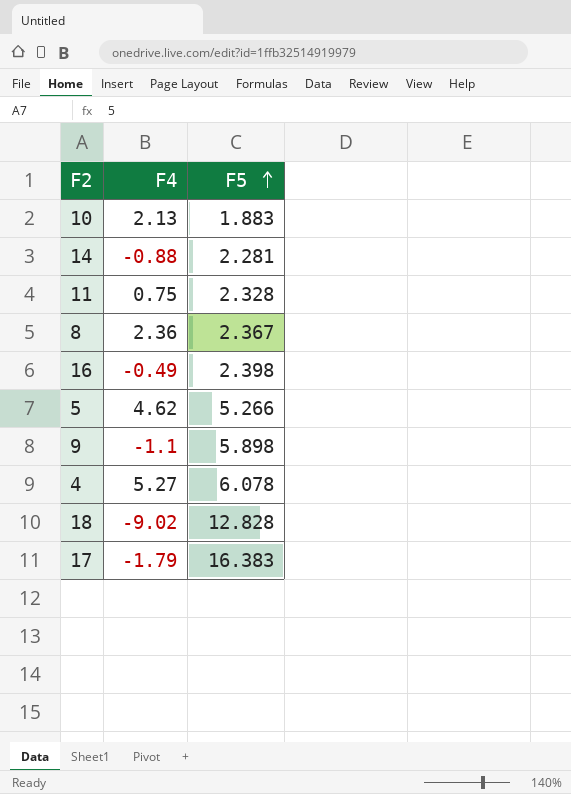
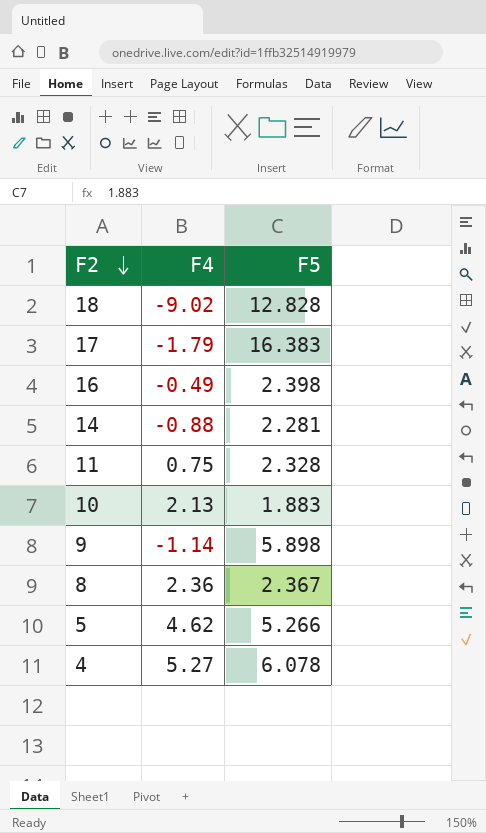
row order: F5 ascending -> F2 descending
9 | F4: -1.1 -> -1.14

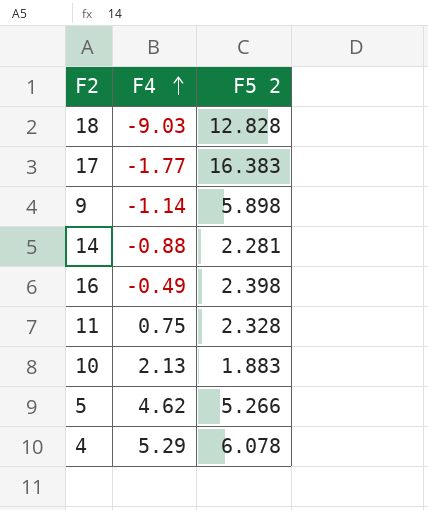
row order: F2 descending -> F4 ascending
column name: F5 -> F5 2
row 8: 2.36 | 2.367 -> none
18 | F4: -9.02 -> -9.03
17 | F4: -1.79 -> -1.77
4 | F4: 5.27 -> 5.29

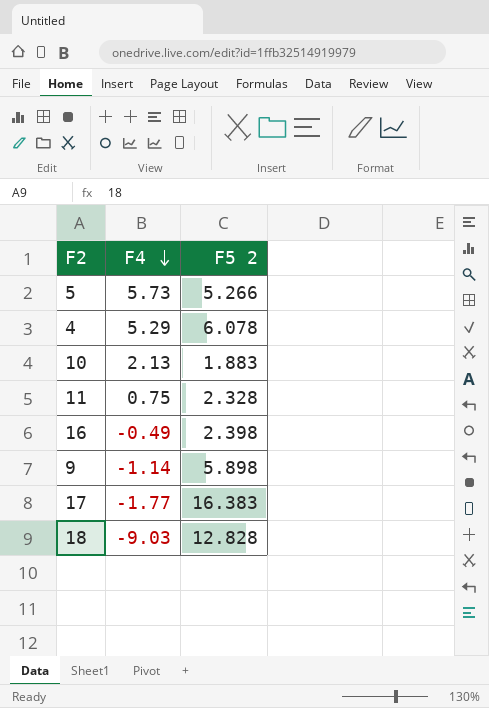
row order: F4 ascending -> F4 descending
row 14: -0.88 | 2.281 -> none
5 | F4: 4.62 -> 5.73

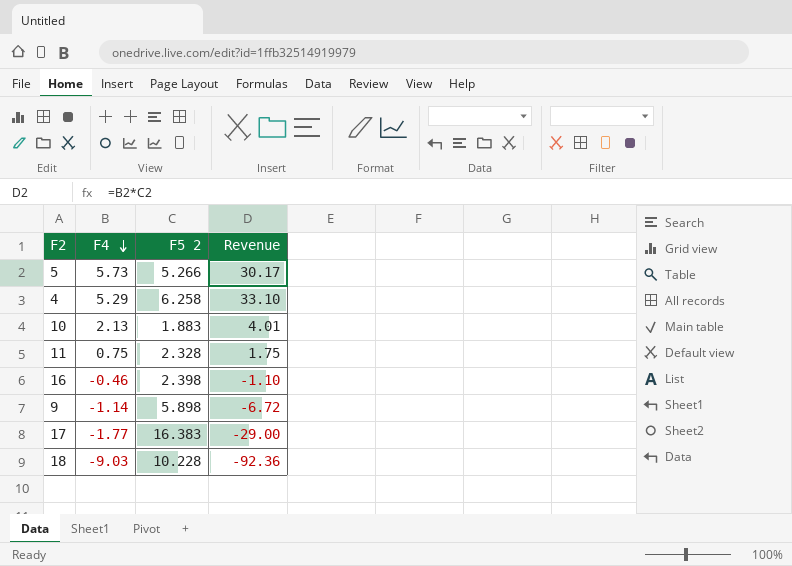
column Revenue | formula: none -> [F4] * [F5 2]
4 | F5 2: 6.078 -> 6.258
16 | F4: -0.49 -> -0.46
18 | F5 2: 12.828 -> 10.228

